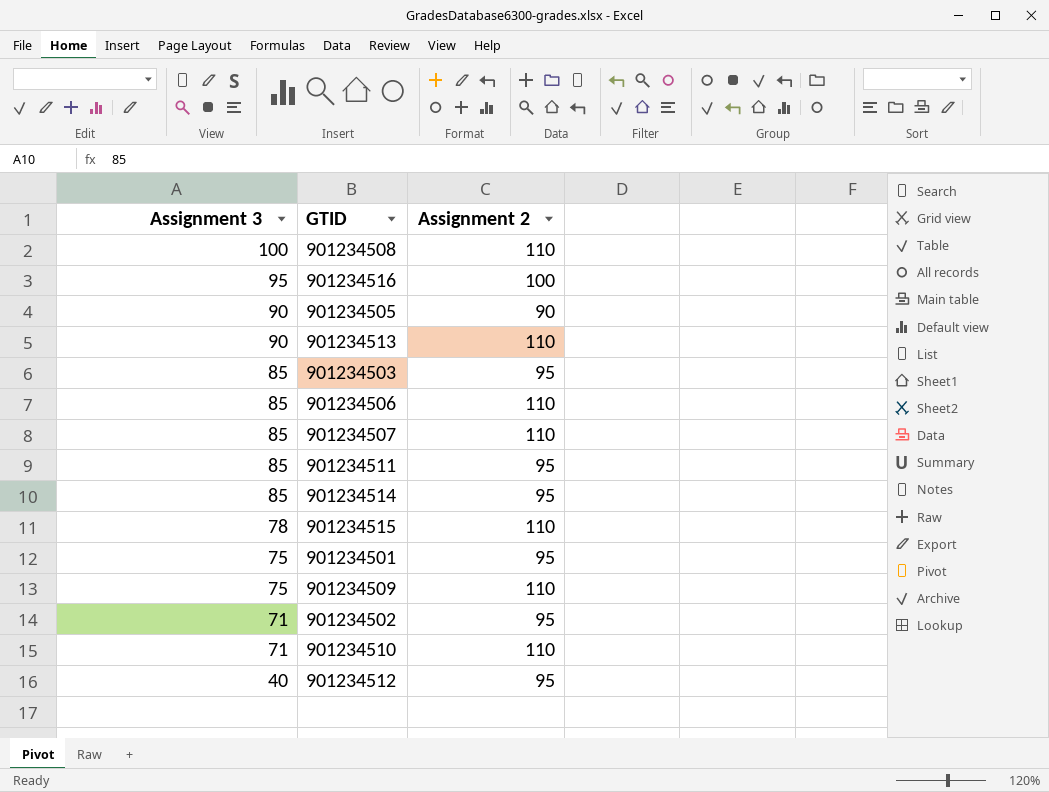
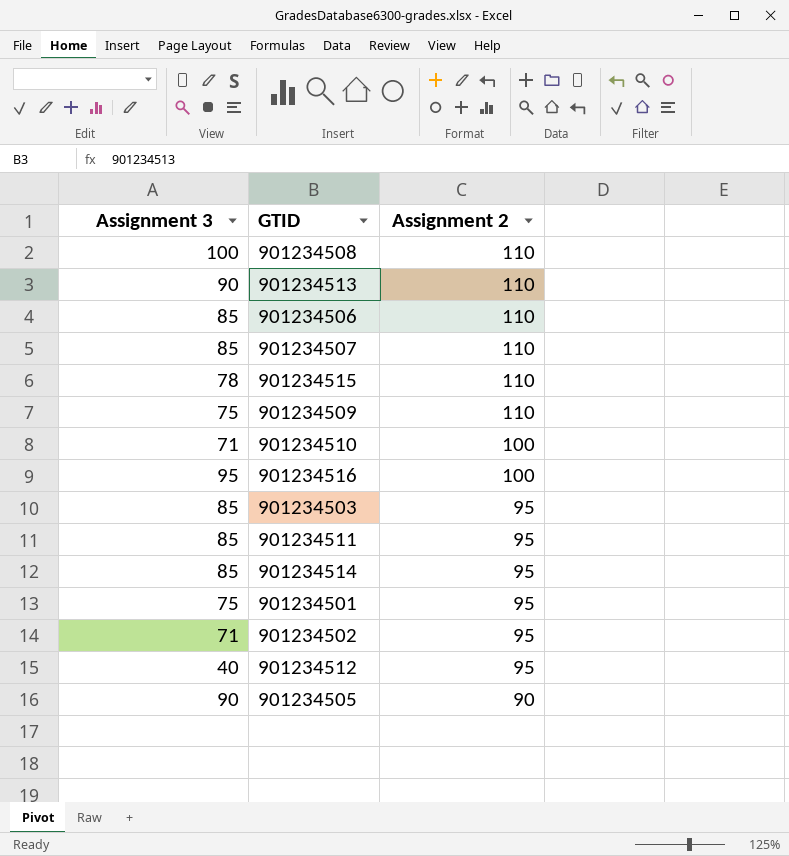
row order: Assignment 3 descending -> Assignment 2 descending
901234510 | Assignment 2: 110 -> 100

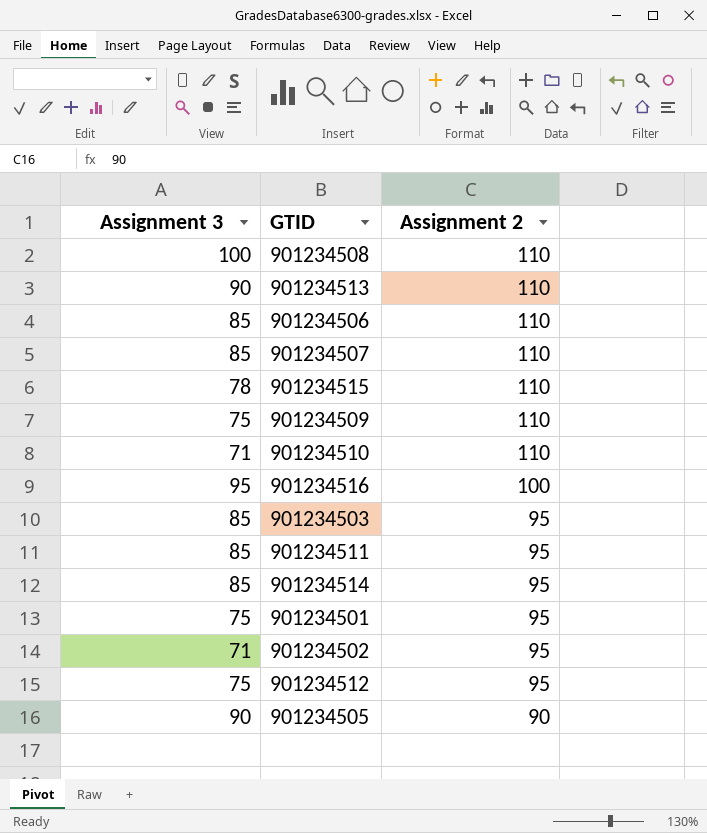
901234510 | Assignment 2: 100 -> 110
901234512 | Assignment 3: 40 -> 75

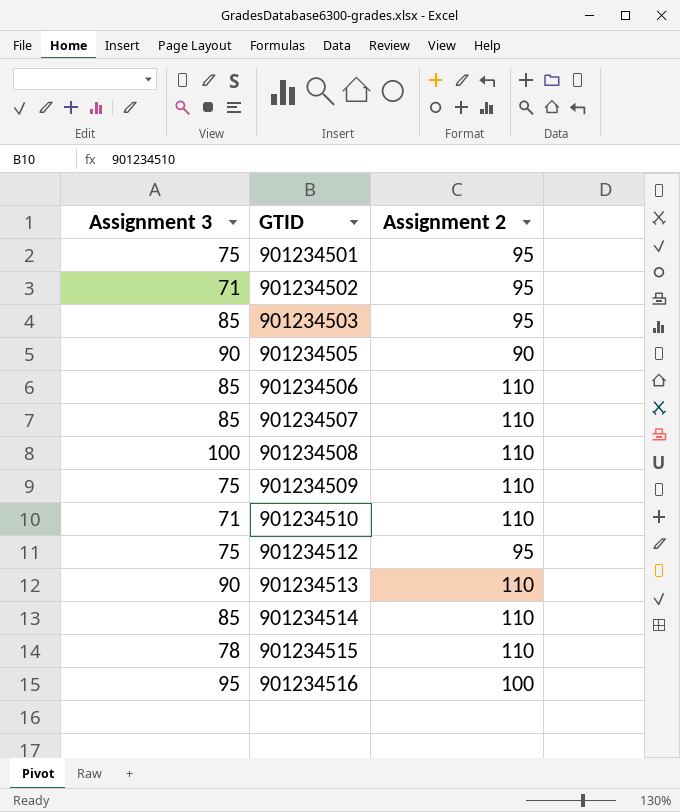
row order: Assignment 2 descending -> GTID ascending
row 901234511: 85 | 95 -> none
901234514 | Assignment 2: 95 -> 110

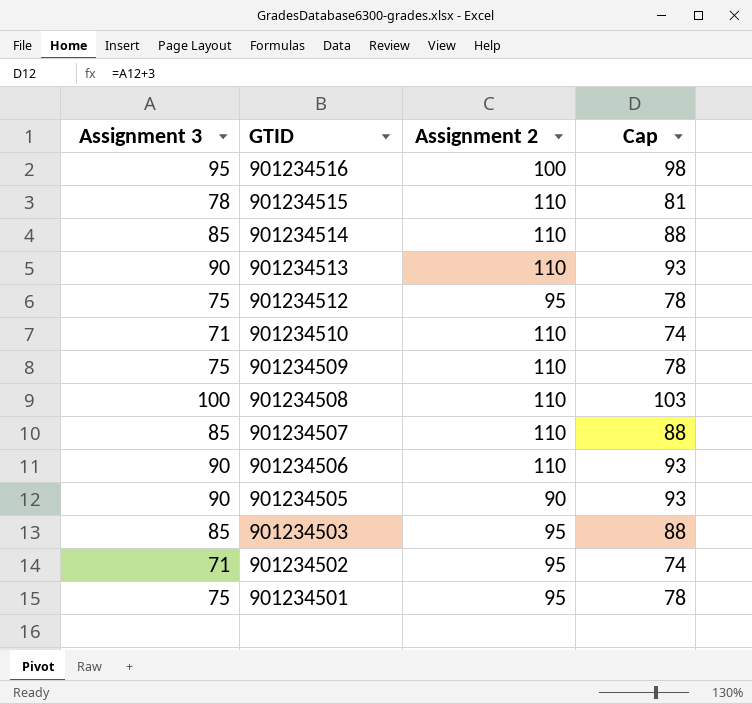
row order: GTID ascending -> GTID descending
column Cap | formula: none -> [Assignment 3] + 3
901234506 | Assignment 3: 85 -> 90

